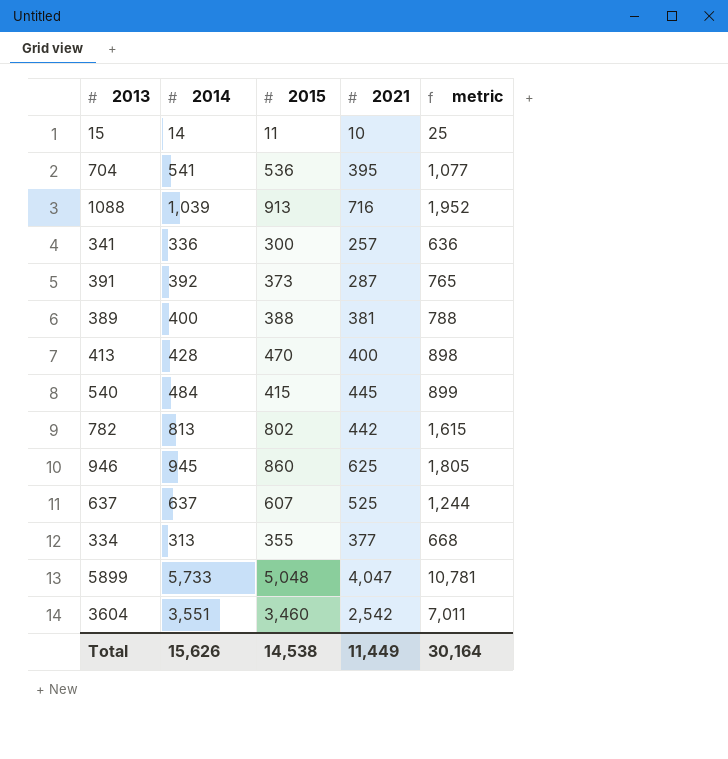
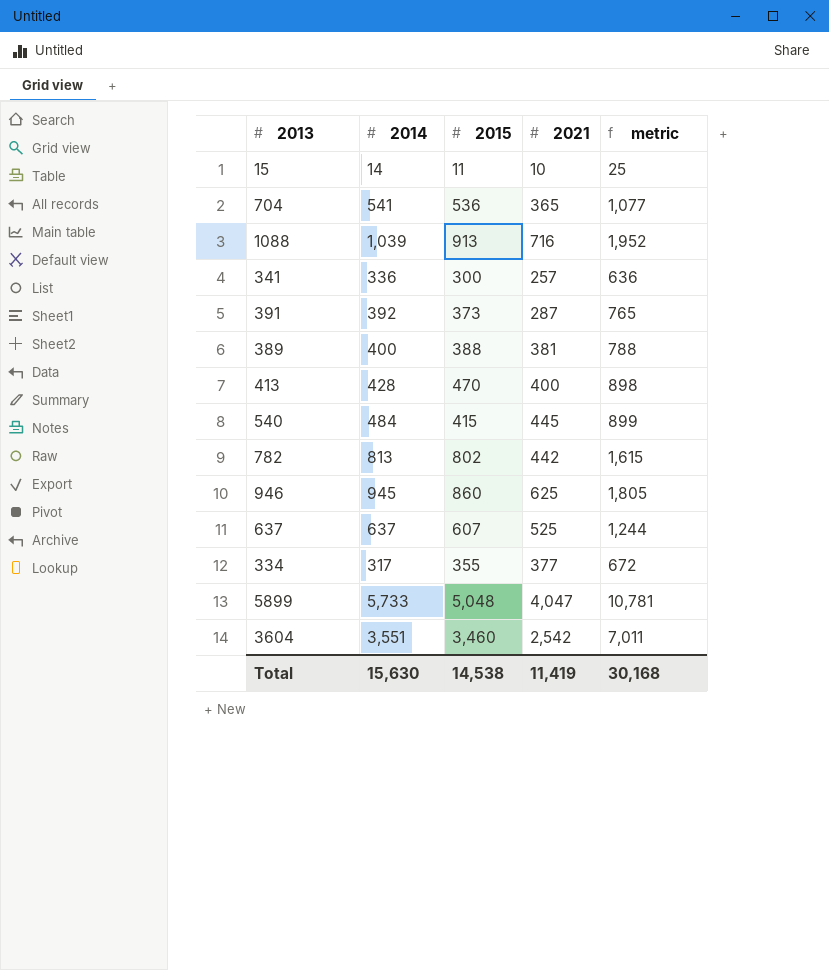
704 | 2021: 395 -> 365
334 | 2014: 313 -> 317
334 | metric: 668 -> 672
Total | 2014: 15,626 -> 15,630
Total | 2021: 11,449 -> 11,419
Total | metric: 30,164 -> 30,168

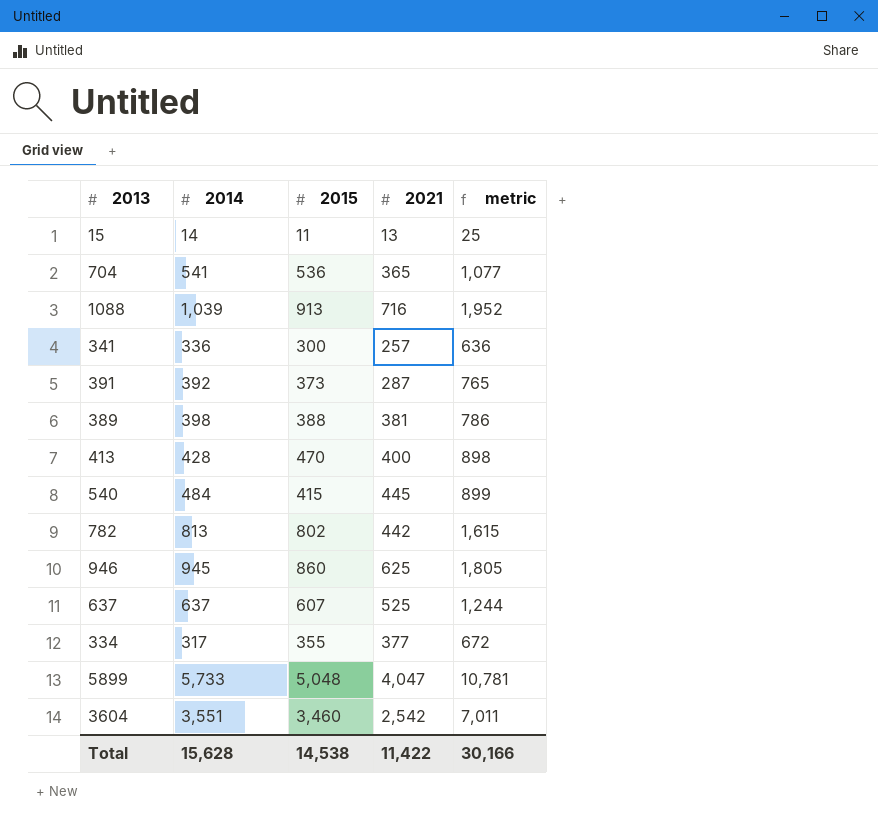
15 | 2021: 10 -> 13
389 | 2014: 400 -> 398
389 | metric: 788 -> 786
Total | 2014: 15,630 -> 15,628
Total | 2021: 11,419 -> 11,422
Total | metric: 30,168 -> 30,166

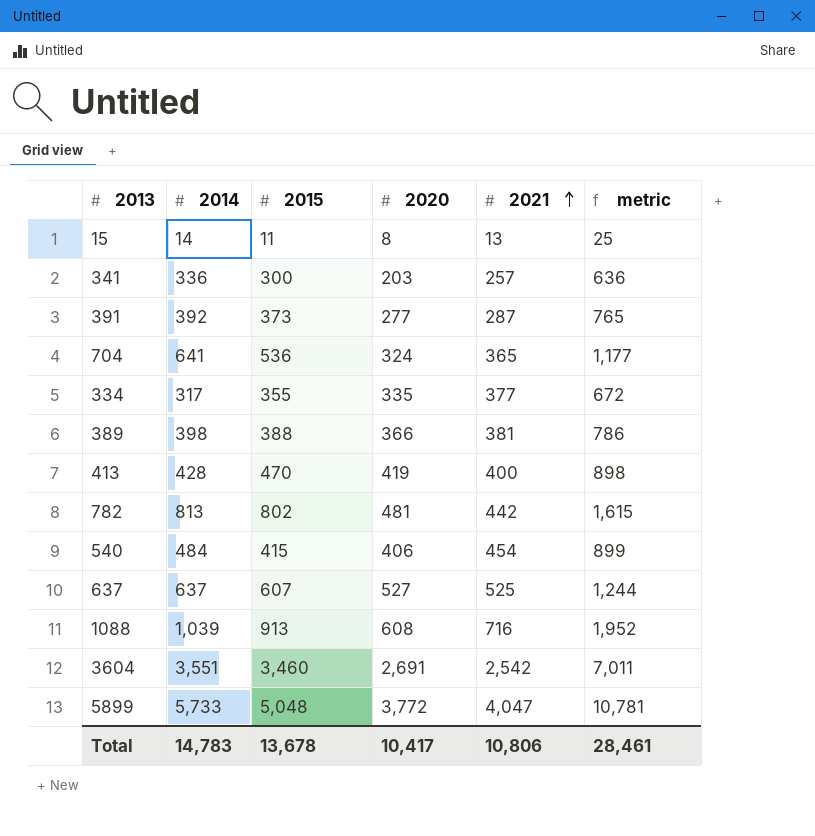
row order: none -> 2021 ascending
column 2020 | position: none -> 4
row 946: 945 | 860 | 625 | 1,805 -> none
704 | 2014: 541 -> 641
704 | metric: 1,077 -> 1,177
540 | 2021: 445 -> 454
Total | 2014: 15,628 -> 14,783
Total | 2015: 14,538 -> 13,678
Total | 2021: 11,422 -> 10,806
Total | metric: 30,166 -> 28,461

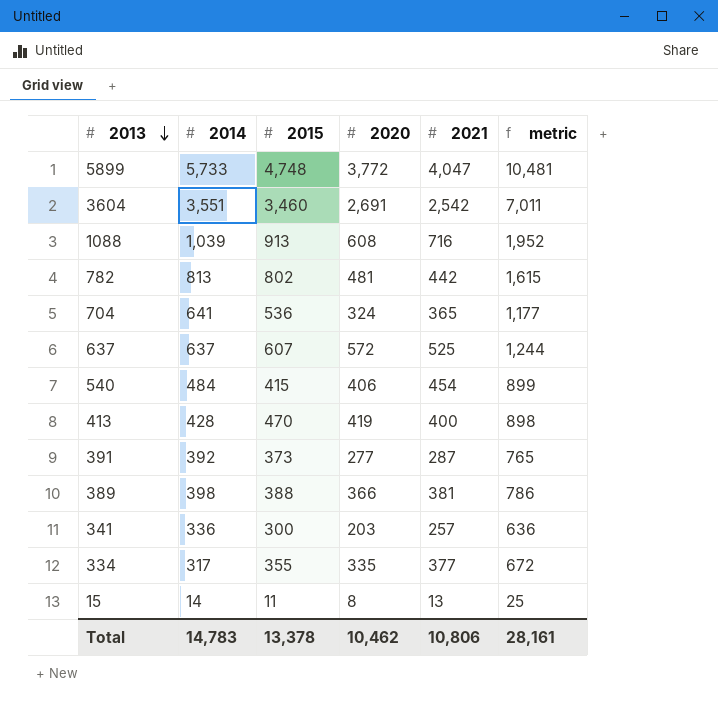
row order: 2021 ascending -> 2013 descending
5899 | 2015: 5,048 -> 4,748
5899 | metric: 10,781 -> 10,481
637 | 2020: 527 -> 572
Total | 2015: 13,678 -> 13,378
Total | 2020: 10,417 -> 10,462
Total | metric: 28,461 -> 28,161

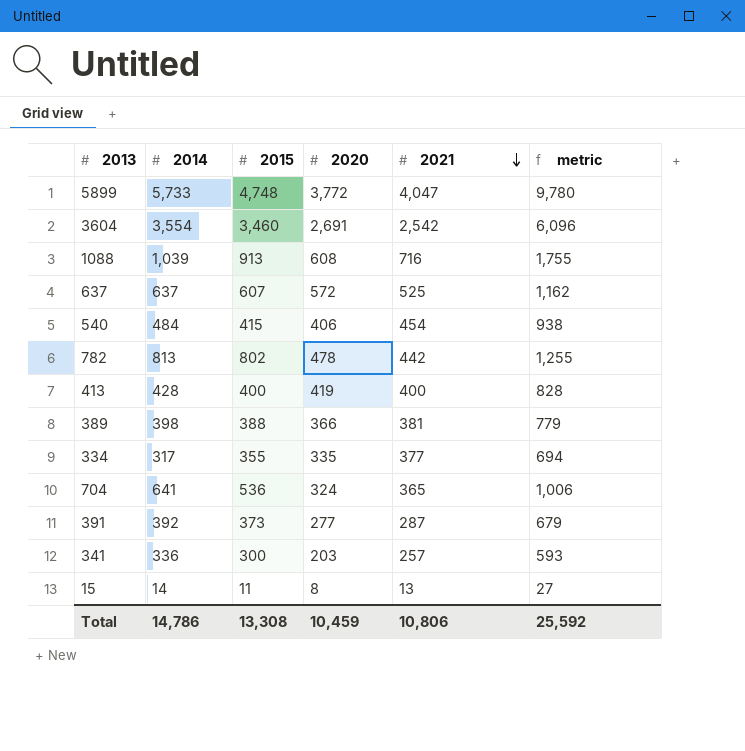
row order: 2013 descending -> 2021 descending
column metric | formula: [2014] + [2015] -> [2014] + [2021]
3604 | 2014: 3,551 -> 3,554
782 | 2020: 481 -> 478
413 | 2015: 470 -> 400
Total | 2014: 14,783 -> 14,786
Total | 2015: 13,378 -> 13,308
Total | 2020: 10,462 -> 10,459
Total | metric: 28,161 -> 25,592

